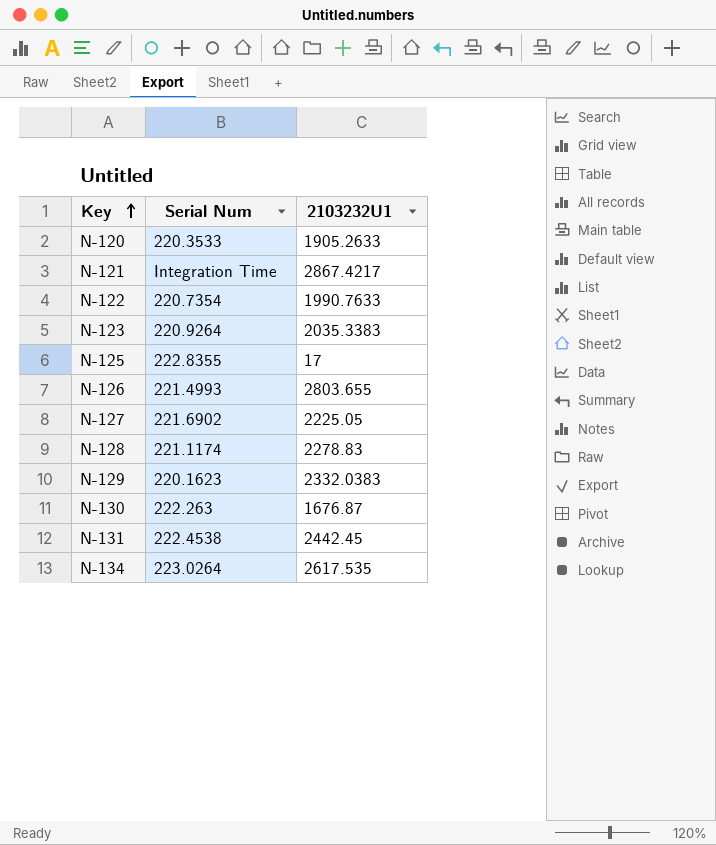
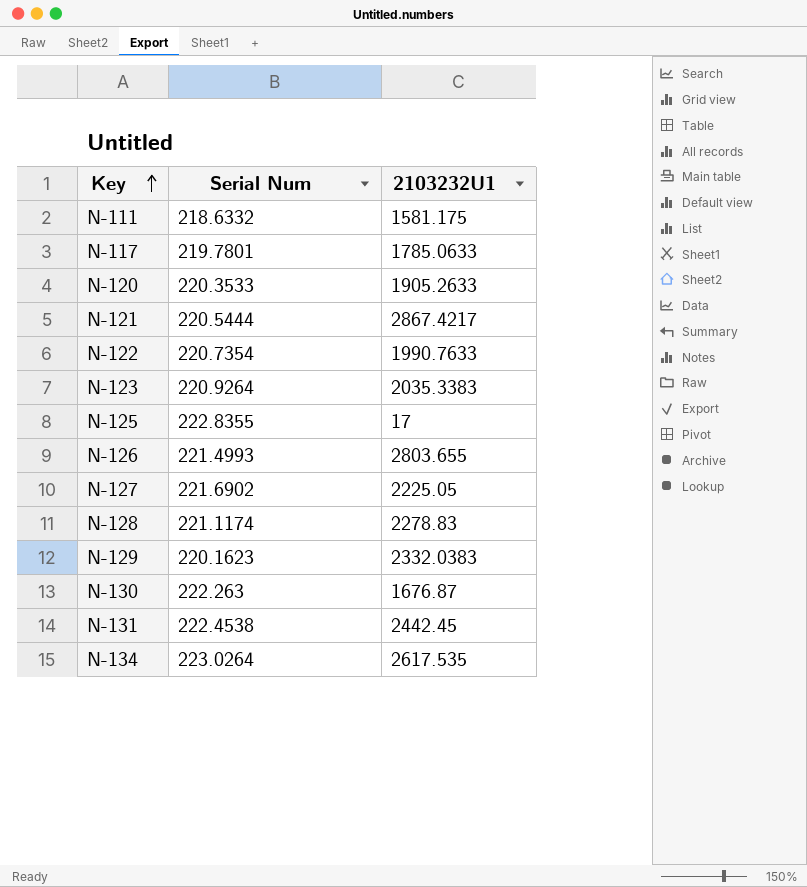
row N-111: none -> 218.6332 | 1581.175
row N-117: none -> 219.7801 | 1785.0633
N-121 | Serial Num: Integration Time -> 220.5444

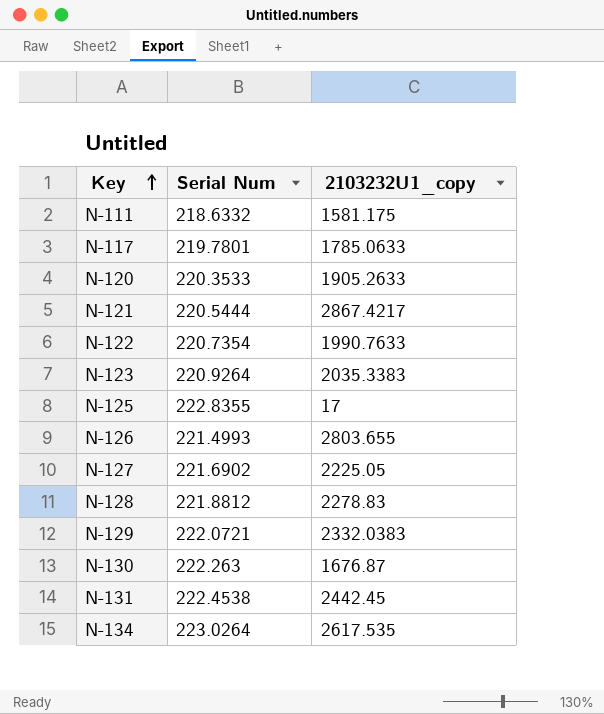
column name: 2103232U1 -> 2103232U1_copy
N-128 | Serial Num: 221.1174 -> 221.8812
N-129 | Serial Num: 220.1623 -> 222.0721

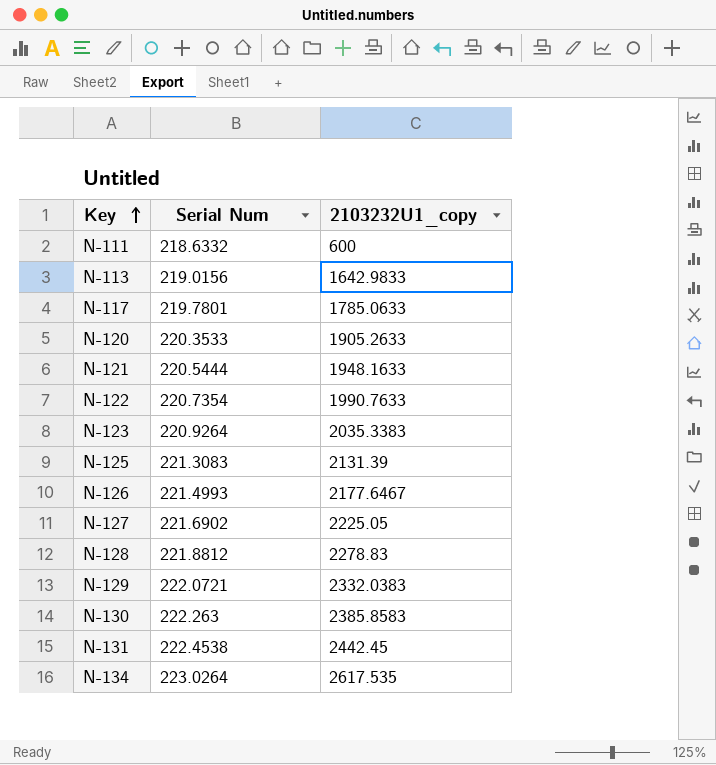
N-111 | 2103232U1_copy: 1581.175 -> 600
row N-113: none -> 219.0156 | 1642.9833
N-121 | 2103232U1_copy: 2867.4217 -> 1948.1633
N-125 | Serial Num: 222.8355 -> 221.3083
N-125 | 2103232U1_copy: 17 -> 2131.39
N-126 | 2103232U1_copy: 2803.655 -> 2177.6467
N-130 | 2103232U1_copy: 1676.87 -> 2385.8583

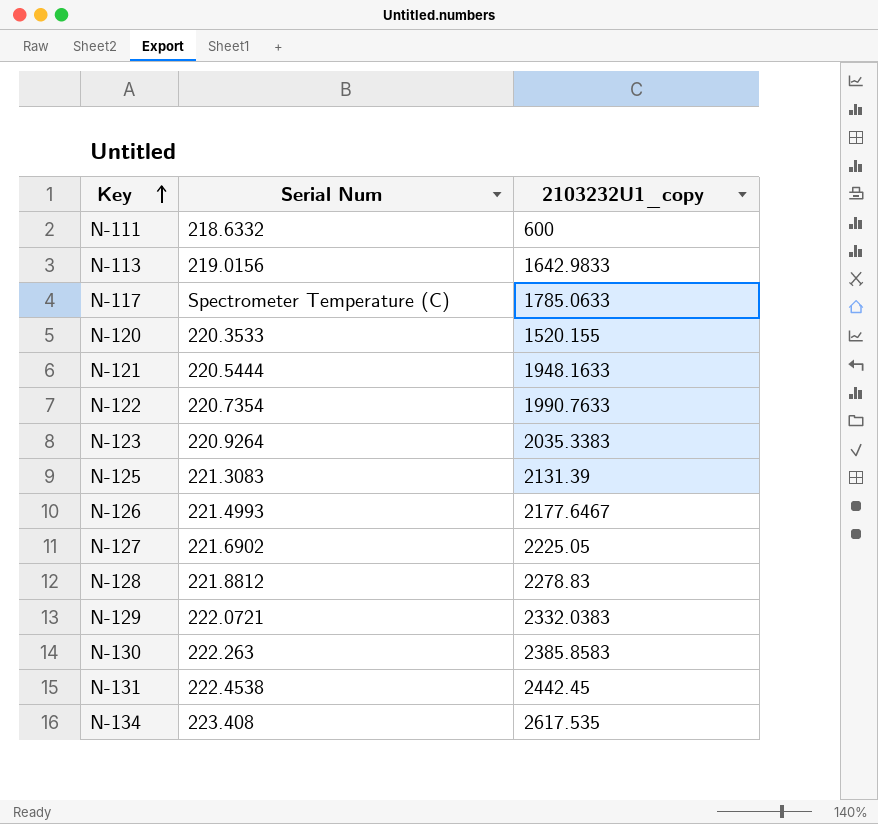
N-117 | Serial Num: 219.7801 -> Spectrometer Temperature (C)
N-120 | 2103232U1_copy: 1905.2633 -> 1520.155
N-134 | Serial Num: 223.0264 -> 223.408

